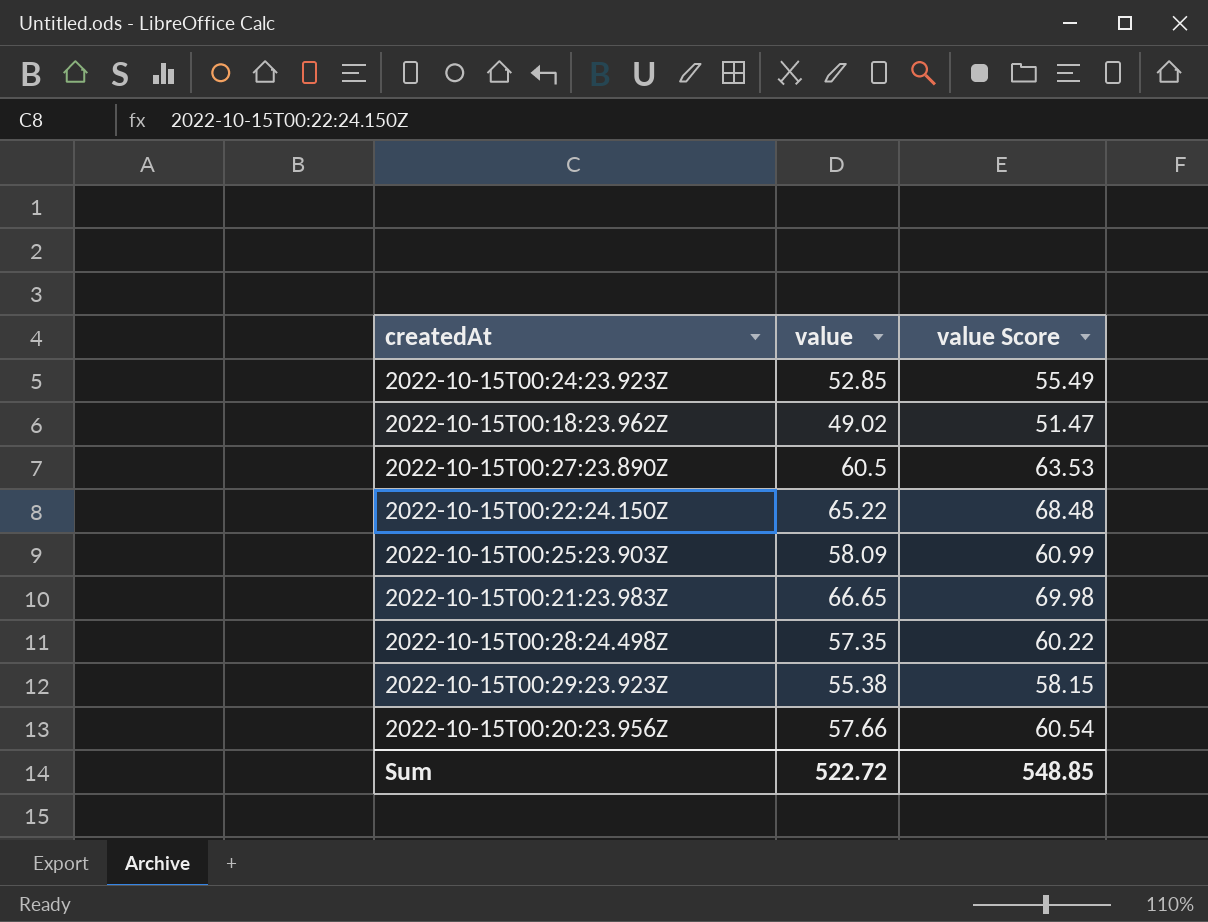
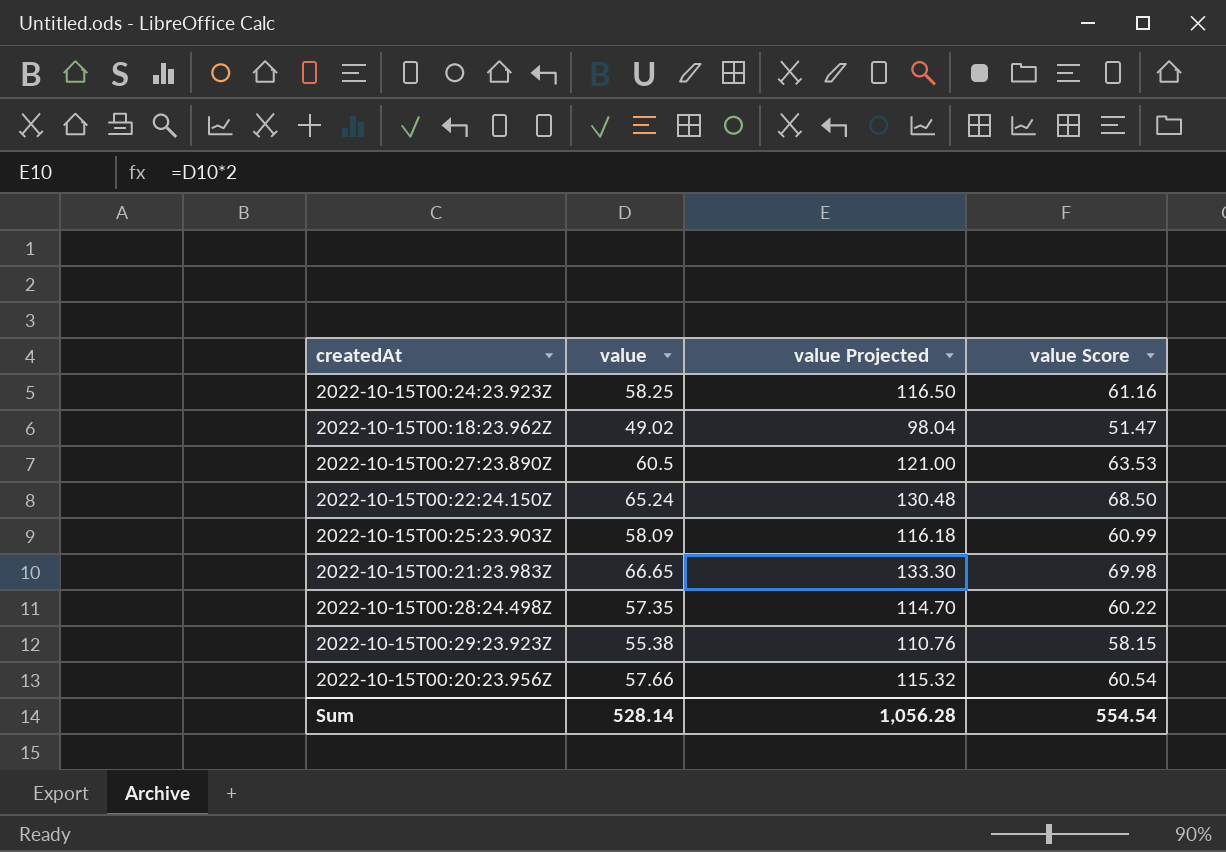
column value Projected | formula: none -> [value] * 2
2022-10-15T00:24:23.923Z | value: 52.85 -> 58.25
2022-10-15T00:24:23.923Z | value Score: 55.49 -> 61.16
2022-10-15T00:22:24.150Z | value: 65.22 -> 65.24
2022-10-15T00:22:24.150Z | value Score: 68.48 -> 68.50
Sum | value: 522.72 -> 528.14
Sum | value Score: 548.85 -> 554.54

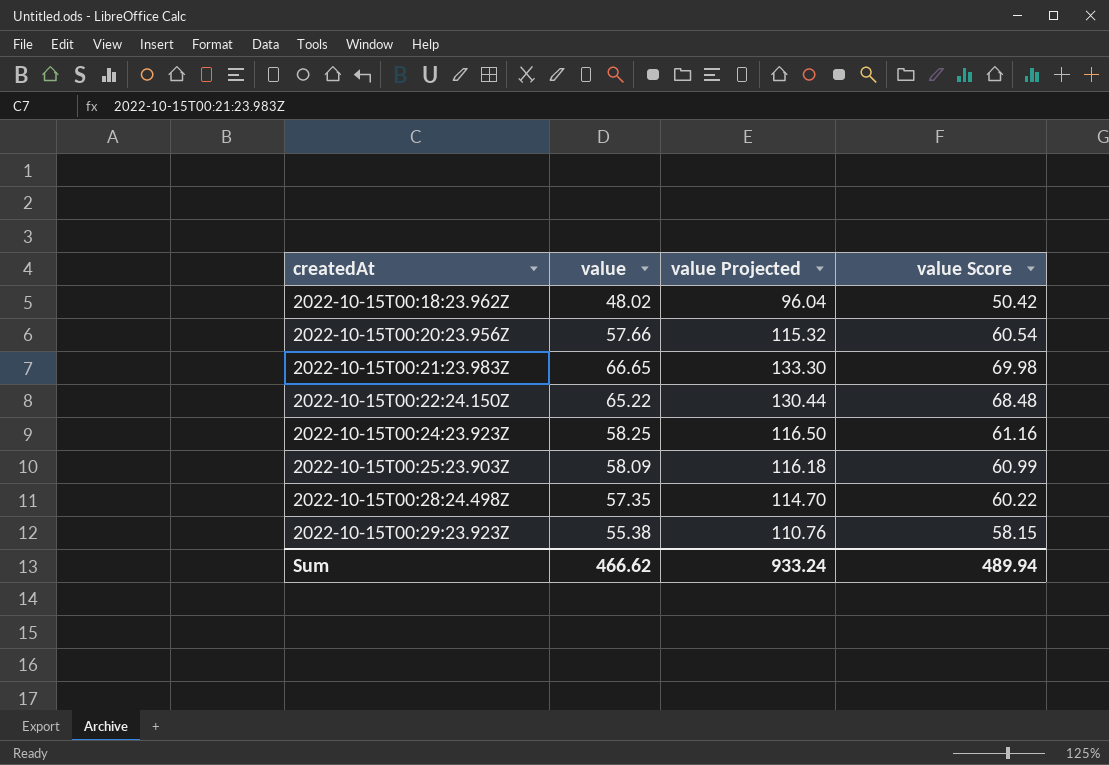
row order: none -> createdAt ascending
row 2022-10-15T00:27:23.890Z: 60.5 | 121.00 | 63.53 -> none
2022-10-15T00:18:23.962Z | value: 49.02 -> 48.02
2022-10-15T00:18:23.962Z | value Projected: 98.04 -> 96.04
2022-10-15T00:18:23.962Z | value Score: 51.47 -> 50.42
2022-10-15T00:22:24.150Z | value: 65.24 -> 65.22
2022-10-15T00:22:24.150Z | value Projected: 130.48 -> 130.44
2022-10-15T00:22:24.150Z | value Score: 68.50 -> 68.48
Sum | value: 528.14 -> 466.62
Sum | value Projected: 1,056.28 -> 933.24
Sum | value Score: 554.54 -> 489.94

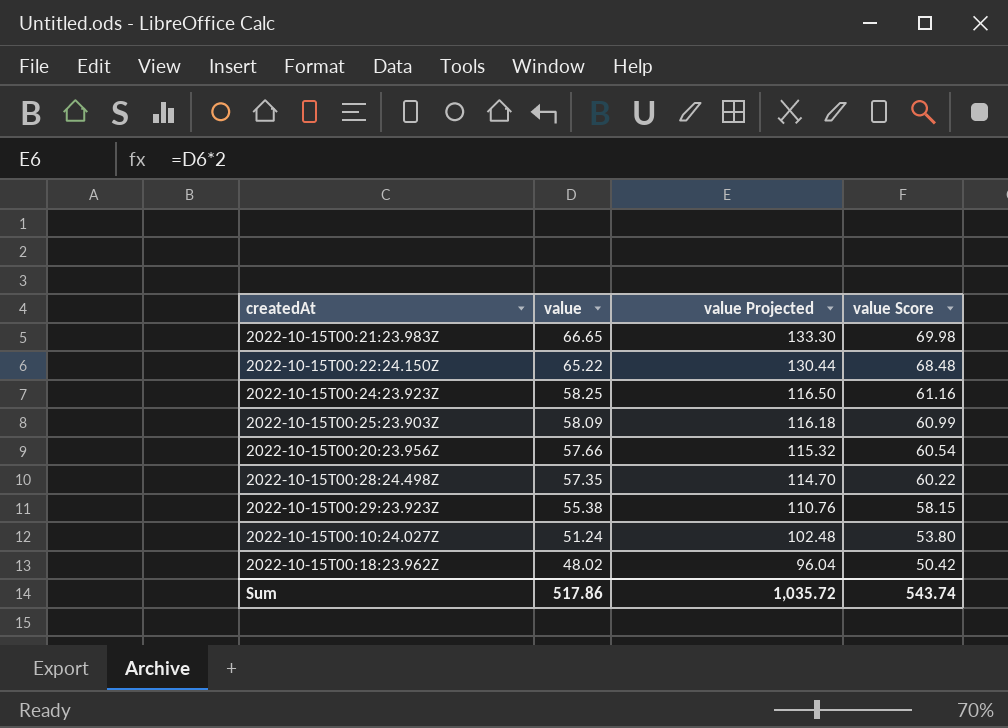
row order: createdAt ascending -> value descending
row 2022-10-15T00:10:24.027Z: none -> 51.24 | 102.48 | 53.80
Sum | value: 466.62 -> 517.86
Sum | value Projected: 933.24 -> 1,035.72
Sum | value Score: 489.94 -> 543.74

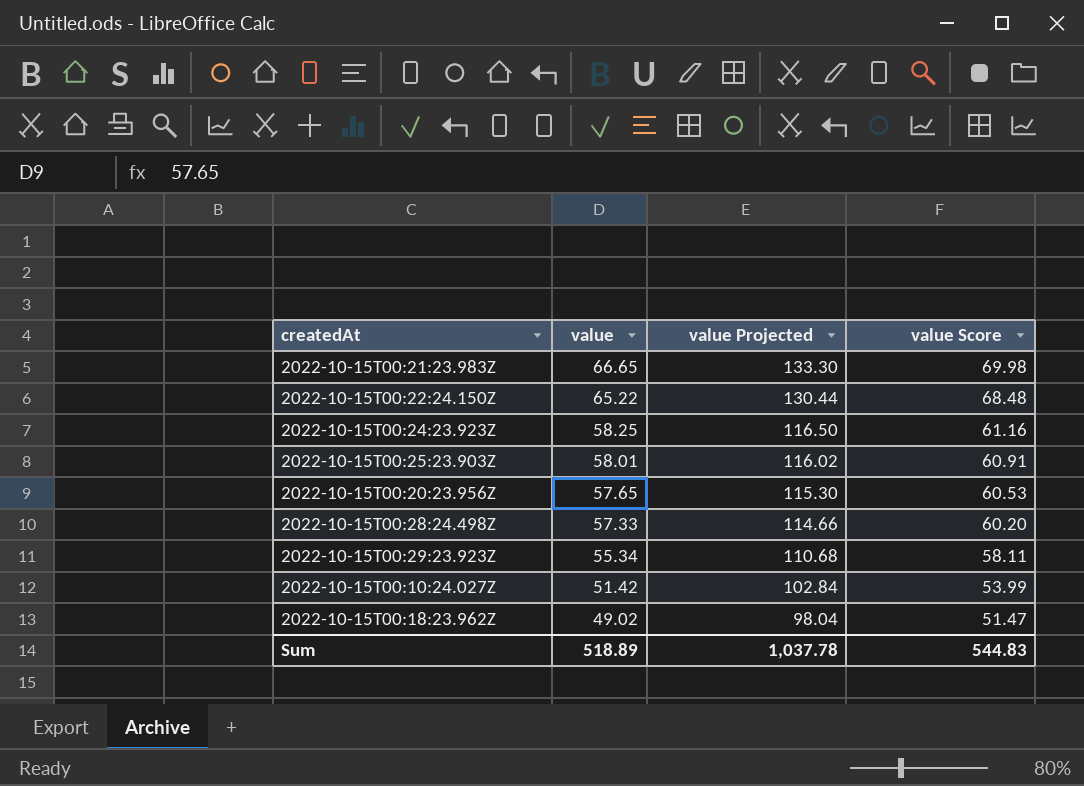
2022-10-15T00:25:23.903Z | value: 58.09 -> 58.01
2022-10-15T00:25:23.903Z | value Projected: 116.18 -> 116.02
2022-10-15T00:25:23.903Z | value Score: 60.99 -> 60.91
2022-10-15T00:20:23.956Z | value: 57.66 -> 57.65
2022-10-15T00:20:23.956Z | value Projected: 115.32 -> 115.30
2022-10-15T00:20:23.956Z | value Score: 60.54 -> 60.53
2022-10-15T00:28:24.498Z | value: 57.35 -> 57.33
2022-10-15T00:28:24.498Z | value Projected: 114.70 -> 114.66
2022-10-15T00:28:24.498Z | value Score: 60.22 -> 60.20
2022-10-15T00:29:23.923Z | value: 55.38 -> 55.34
2022-10-15T00:29:23.923Z | value Projected: 110.76 -> 110.68
2022-10-15T00:29:23.923Z | value Score: 58.15 -> 58.11
2022-10-15T00:10:24.027Z | value: 51.24 -> 51.42
2022-10-15T00:10:24.027Z | value Projected: 102.48 -> 102.84
2022-10-15T00:10:24.027Z | value Score: 53.80 -> 53.99
2022-10-15T00:18:23.962Z | value: 48.02 -> 49.02
2022-10-15T00:18:23.962Z | value Projected: 96.04 -> 98.04
2022-10-15T00:18:23.962Z | value Score: 50.42 -> 51.47
Sum | value: 517.86 -> 518.89
Sum | value Projected: 1,035.72 -> 1,037.78
Sum | value Score: 543.74 -> 544.83

